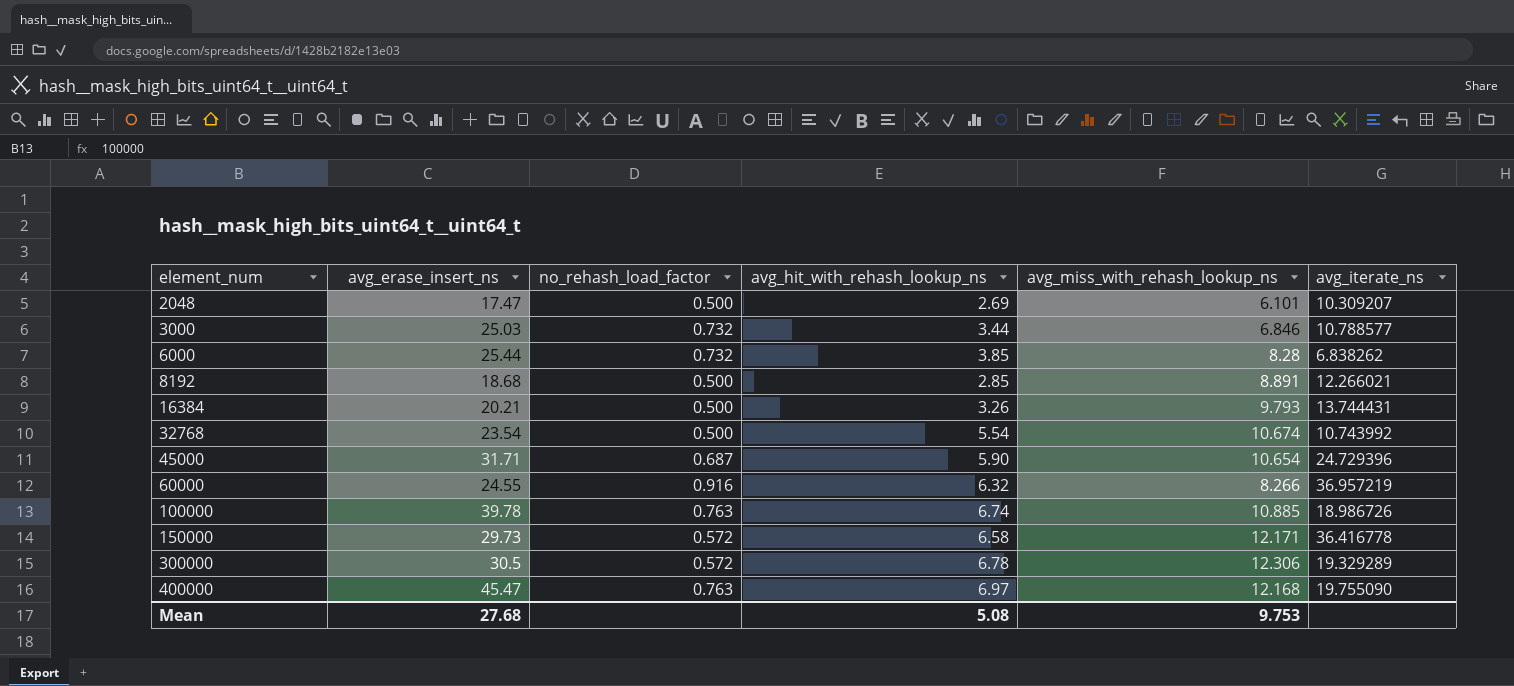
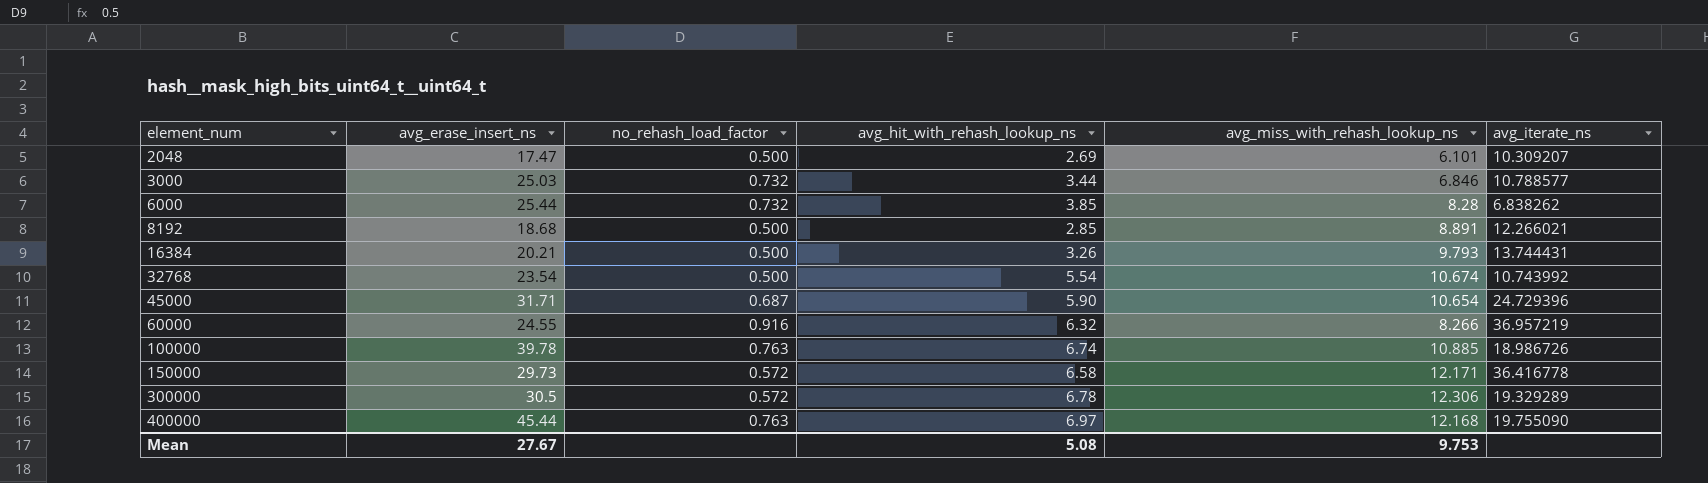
400000 | avg_erase_insert_ns: 45.47 -> 45.44
Mean | avg_erase_insert_ns: 27.68 -> 27.67

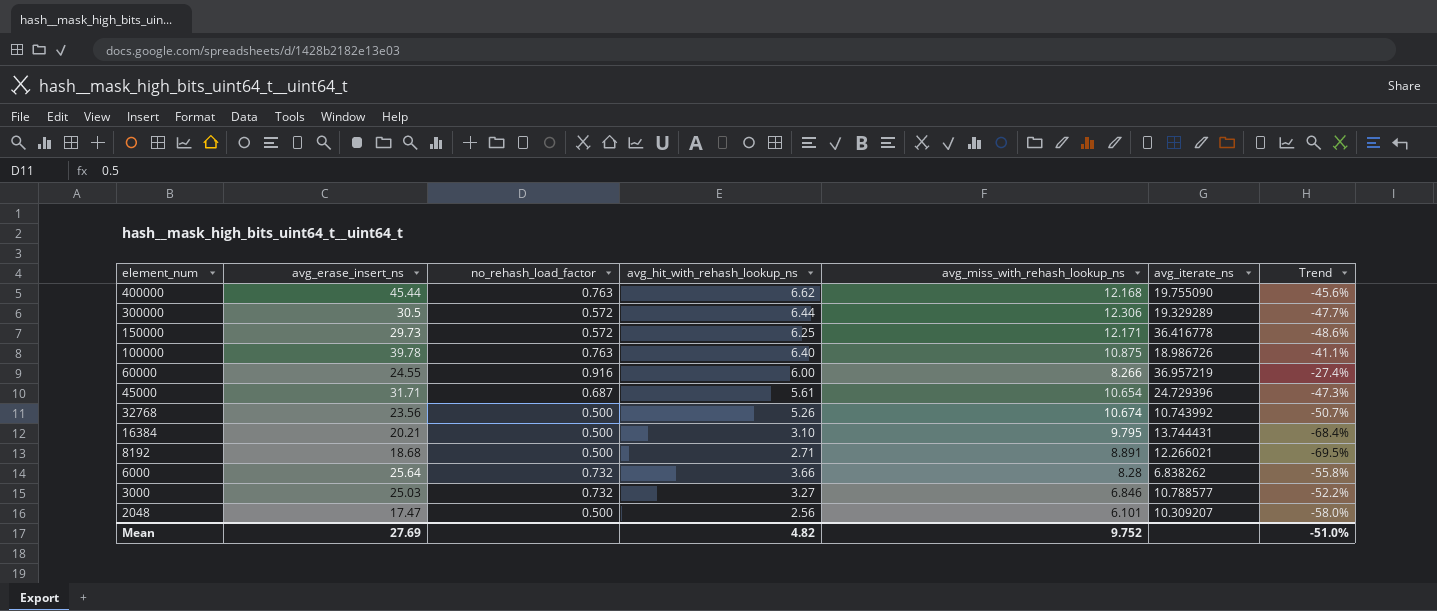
row order: element_num ascending -> element_num descending
column Trend | formula: none -> ([avg_hit_with_rehash_lookup_ns] - [avg_miss_with_rehash_lookup_ns]) / [avg_miss_with_rehash_lookup_ns]
400000 | avg_hit_with_rehash_lookup_ns: 6.97 -> 6.62
300000 | avg_hit_with_rehash_lookup_ns: 6.78 -> 6.44
150000 | avg_hit_with_rehash_lookup_ns: 6.58 -> 6.25
100000 | avg_hit_with_rehash_lookup_ns: 6.74 -> 6.40
100000 | avg_miss_with_rehash_lookup_ns: 10.885 -> 10.875
60000 | avg_hit_with_rehash_lookup_ns: 6.32 -> 6.00
45000 | avg_hit_with_rehash_lookup_ns: 5.90 -> 5.61
32768 | avg_erase_insert_ns: 23.54 -> 23.56
32768 | avg_hit_with_rehash_lookup_ns: 5.54 -> 5.26
16384 | avg_hit_with_rehash_lookup_ns: 3.26 -> 3.10
16384 | avg_miss_with_rehash_lookup_ns: 9.793 -> 9.795
8192 | avg_hit_with_rehash_lookup_ns: 2.85 -> 2.71
6000 | avg_erase_insert_ns: 25.44 -> 25.64
6000 | avg_hit_with_rehash_lookup_ns: 3.85 -> 3.66
3000 | avg_hit_with_rehash_lookup_ns: 3.44 -> 3.27
2048 | avg_hit_with_rehash_lookup_ns: 2.69 -> 2.56
Mean | avg_erase_insert_ns: 27.67 -> 27.69
Mean | avg_hit_with_rehash_lookup_ns: 5.08 -> 4.82
Mean | avg_miss_with_rehash_lookup_ns: 9.753 -> 9.752

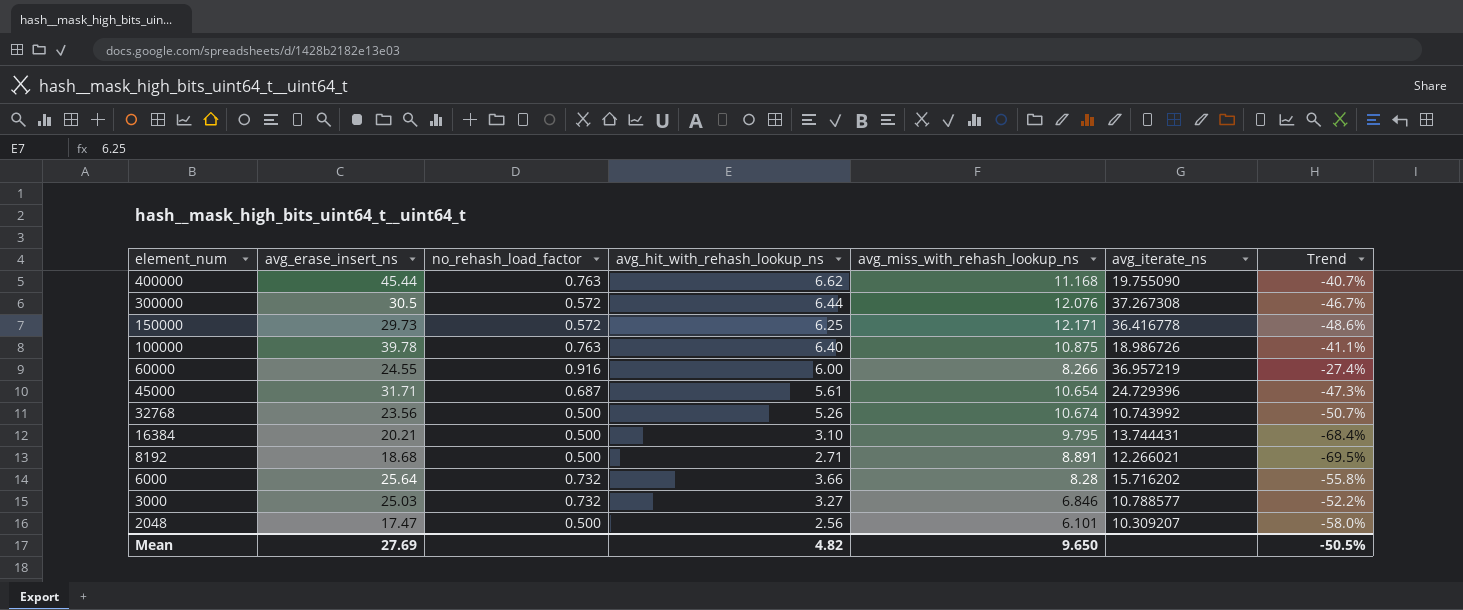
400000 | avg_miss_with_rehash_lookup_ns: 12.168 -> 11.168
400000 | Trend: -45.6% -> -40.7%
300000 | avg_miss_with_rehash_lookup_ns: 12.306 -> 12.076
300000 | avg_iterate_ns: 19.329289 -> 37.267308
300000 | Trend: -47.7% -> -46.7%
6000 | avg_iterate_ns: 6.838262 -> 15.716202
Mean | avg_miss_with_rehash_lookup_ns: 9.752 -> 9.650
Mean | Trend: -51.0% -> -50.5%

